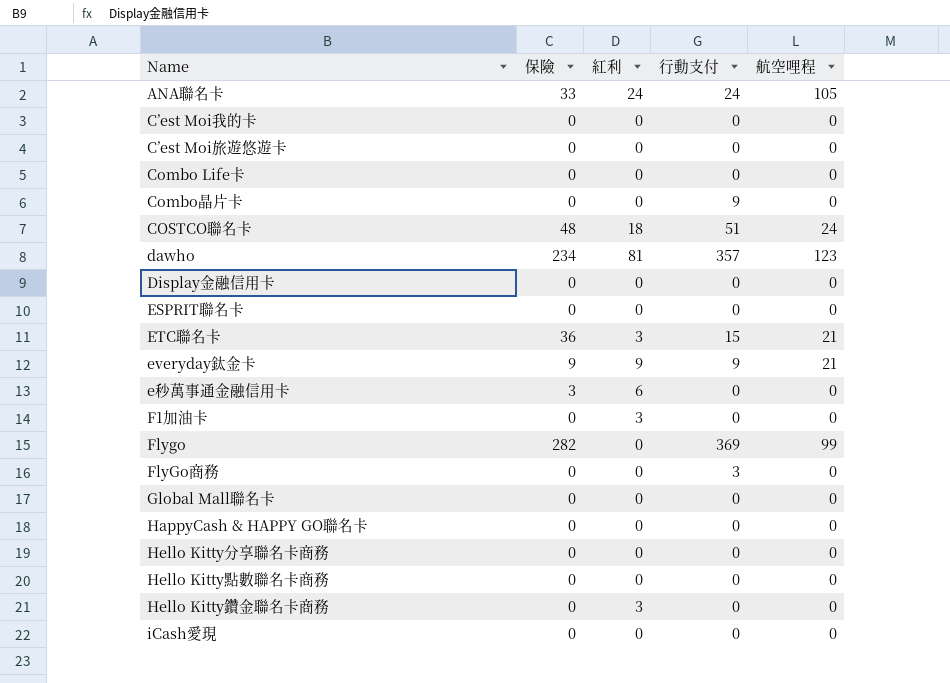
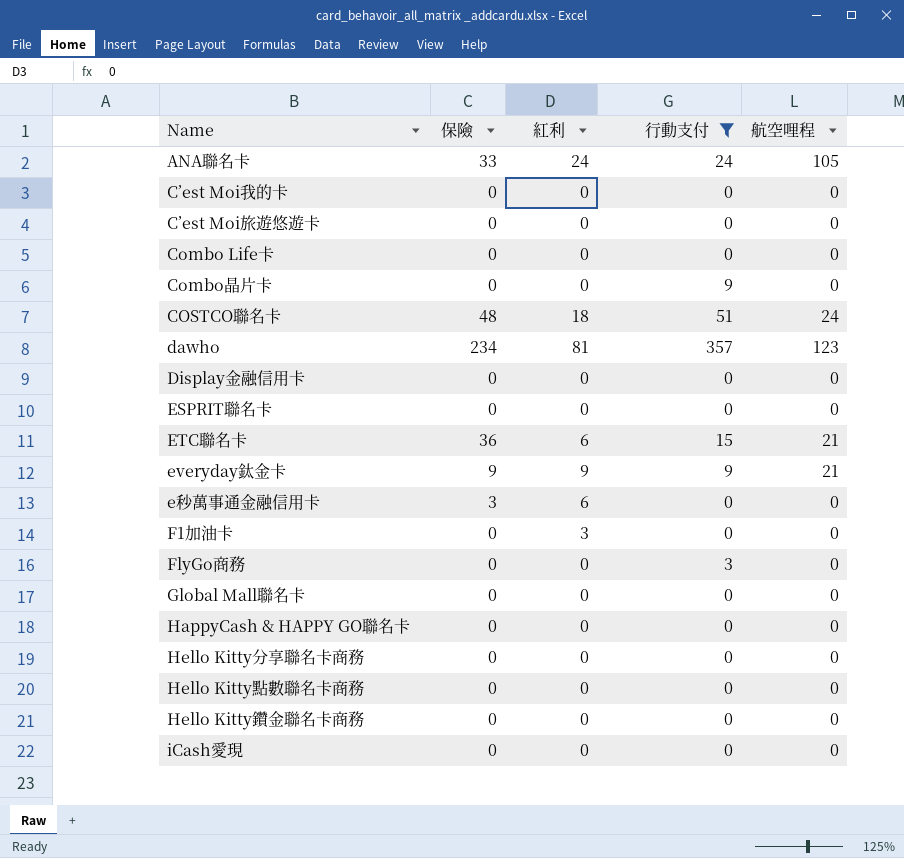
filter: none -> 行動支付 != 369
ETC聯名卡 | 紅利: 3 -> 6
Hello Kitty鑽金聯名卡商務 | 紅利: 3 -> 0

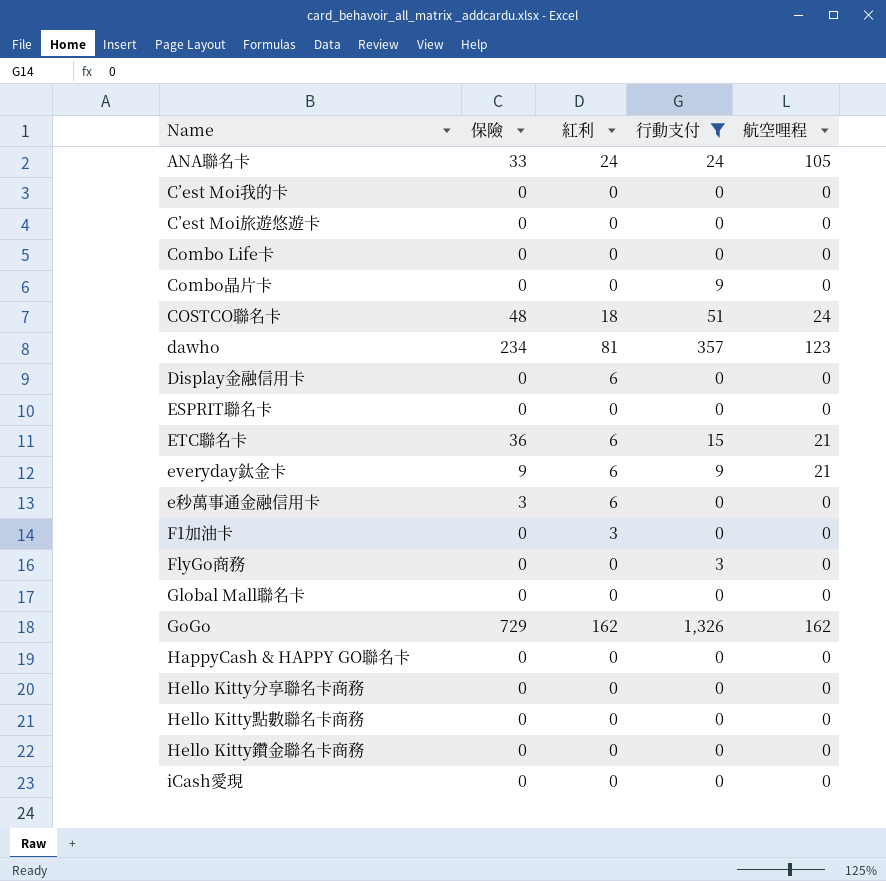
Display金融信用卡 | 紅利: 0 -> 6
everyday鈦金卡 | 紅利: 9 -> 6
row GoGo: none -> 729 | 162 | 1,326 | 162

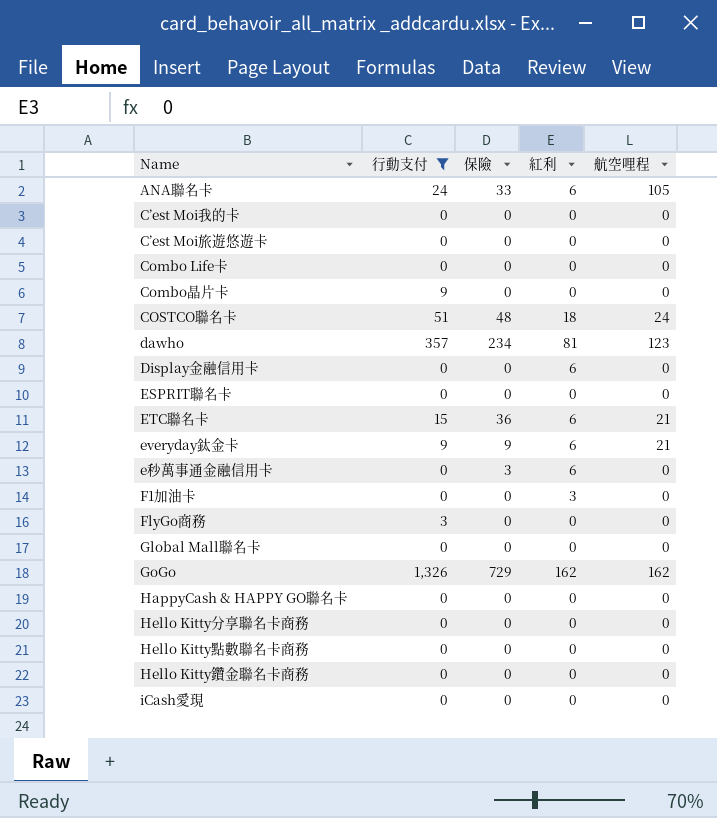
column 行動支付 | position: 4 -> 2
ANA聯名卡 | 紅利: 24 -> 6

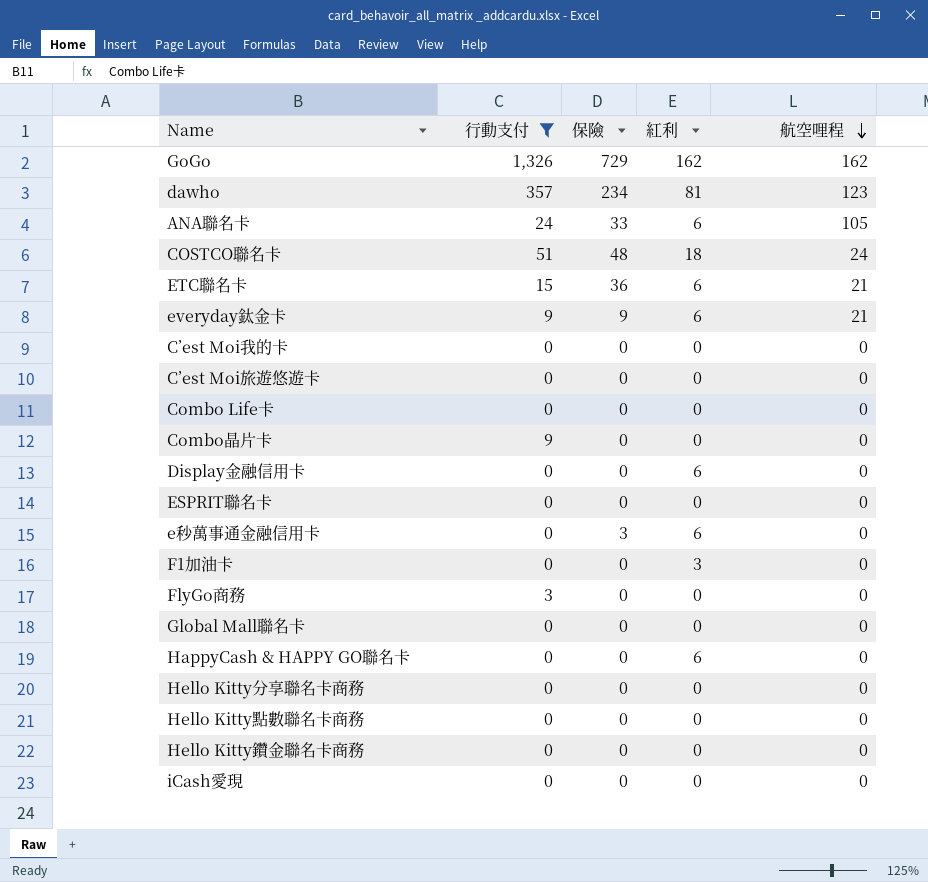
row order: none -> 航空哩程 descending
HappyCash & HAPPY GO聯名卡 | 紅利: 0 -> 6

